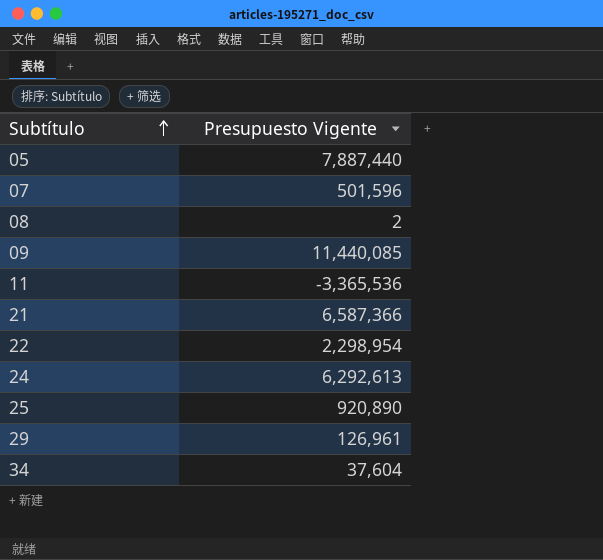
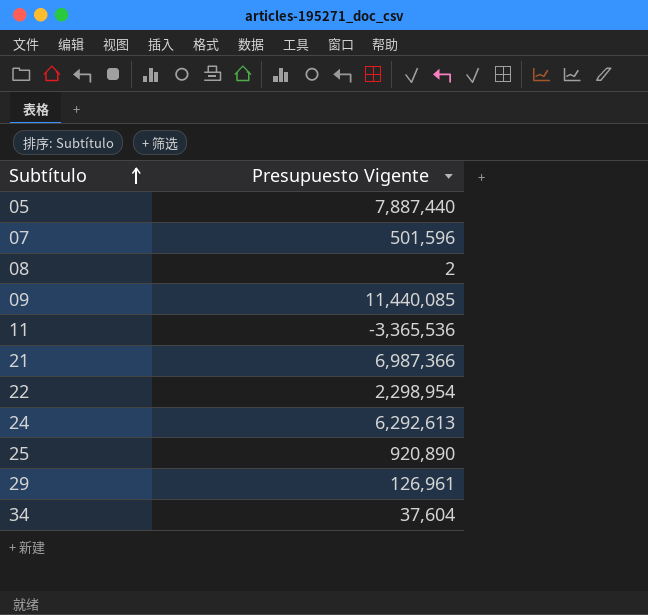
21 | Presupuesto Vigente: 6,587,366 -> 6,987,366

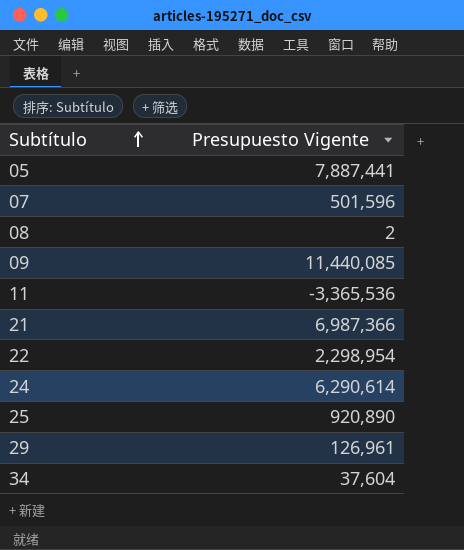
05 | Presupuesto Vigente: 7,887,440 -> 7,887,441
24 | Presupuesto Vigente: 6,292,613 -> 6,290,614

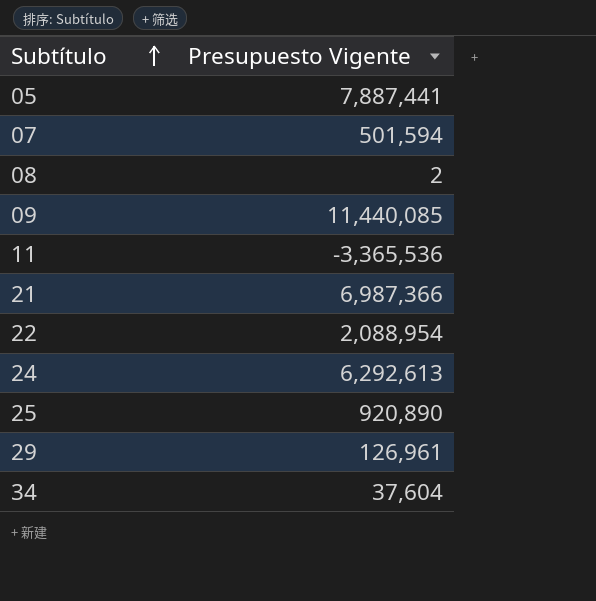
07 | Presupuesto Vigente: 501,596 -> 501,594
22 | Presupuesto Vigente: 2,298,954 -> 2,088,954
24 | Presupuesto Vigente: 6,290,614 -> 6,292,613

